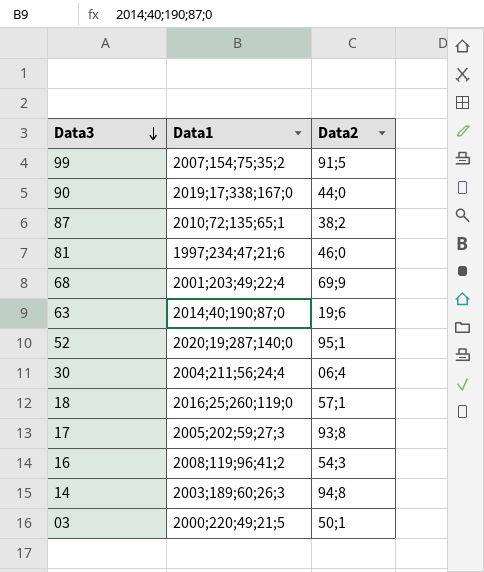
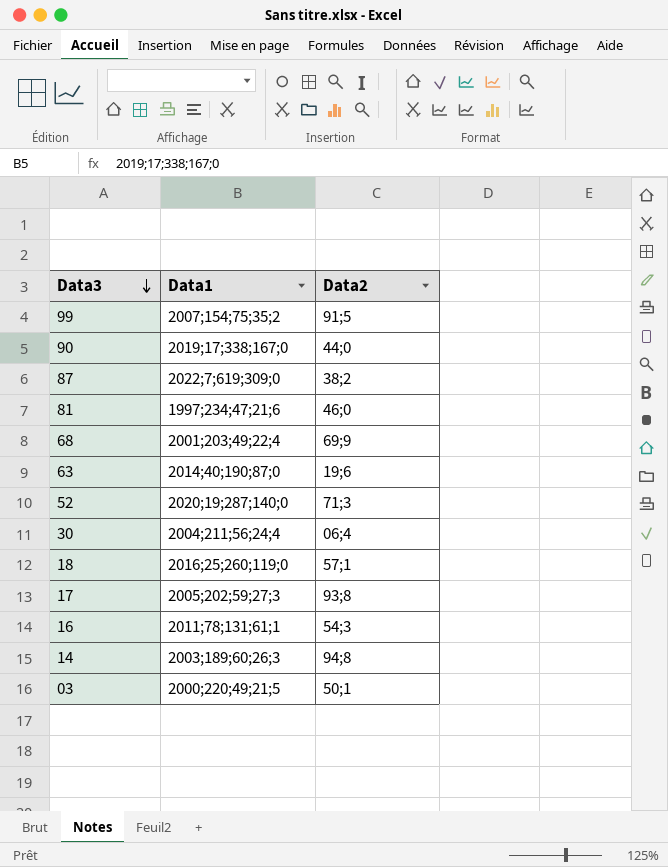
87 | Data1: 2010;72;135;65;1 -> 2022;7;619;309;0
52 | Data2: 95;1 -> 71;3
16 | Data1: 2008;119;96;41;2 -> 2011;78;131;61;1

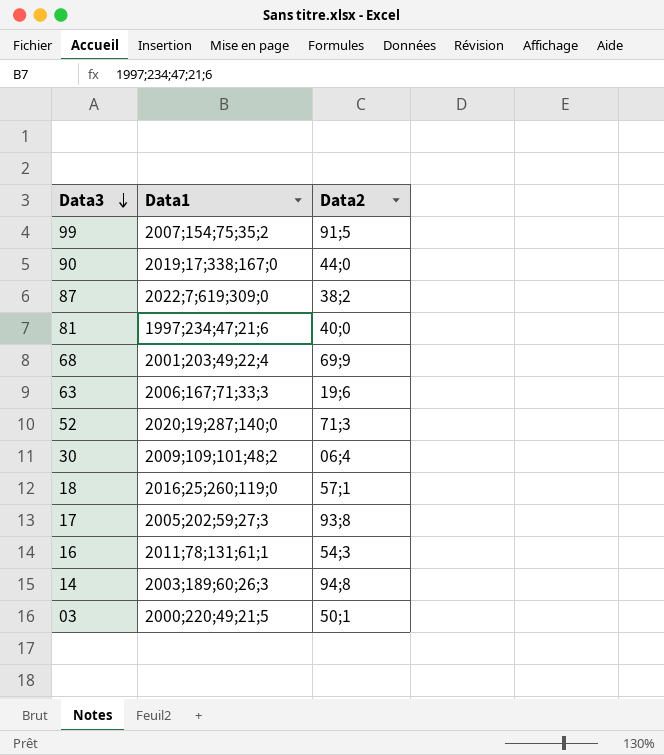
81 | Data2: 46;0 -> 40;0
63 | Data1: 2014;40;190;87;0 -> 2006;167;71;33;3
30 | Data1: 2004;211;56;24;4 -> 2009;109;101;48;2

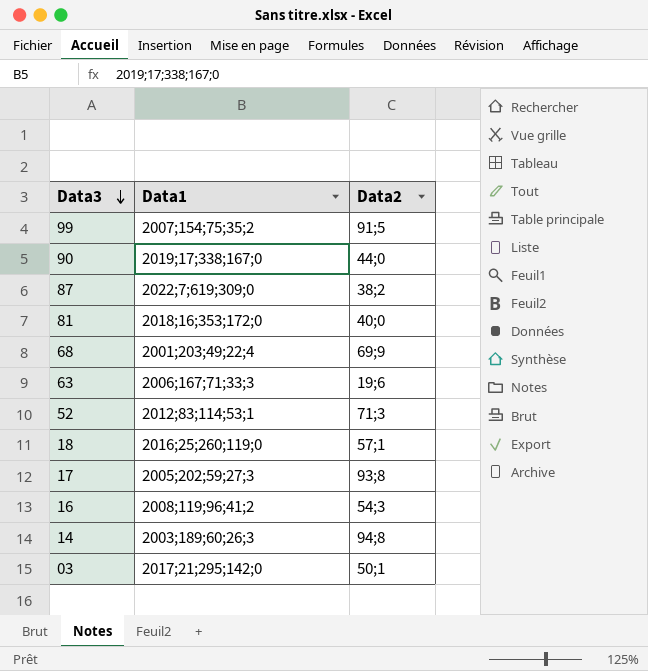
row 30: 2009;109;101;48;2 | 06;4 -> none
81 | Data1: 1997;234;47;21;6 -> 2018;16;353;172;0
52 | Data1: 2020;19;287;140;0 -> 2012;83;114;53;1
16 | Data1: 2011;78;131;61;1 -> 2008;119;96;41;2
03 | Data1: 2000;220;49;21;5 -> 2017;21;295;142;0

